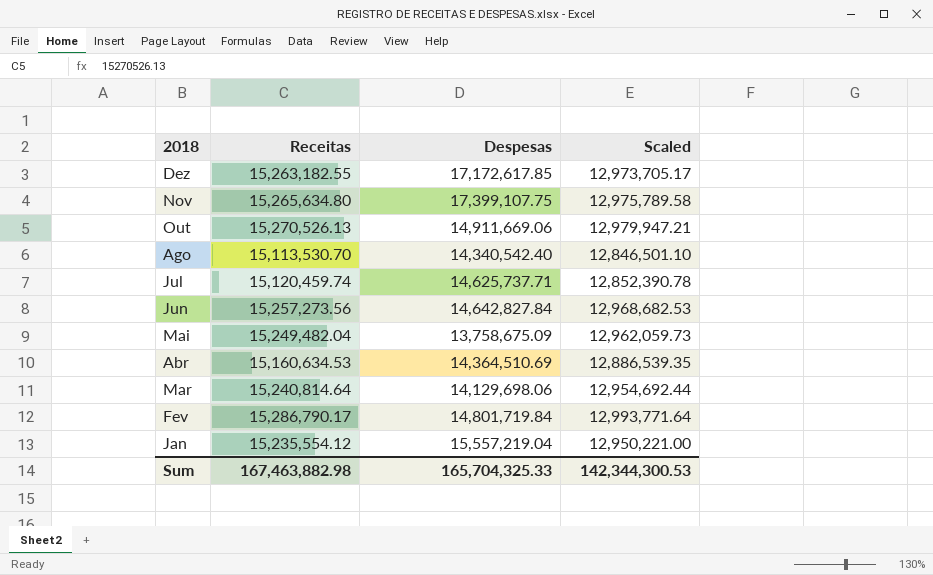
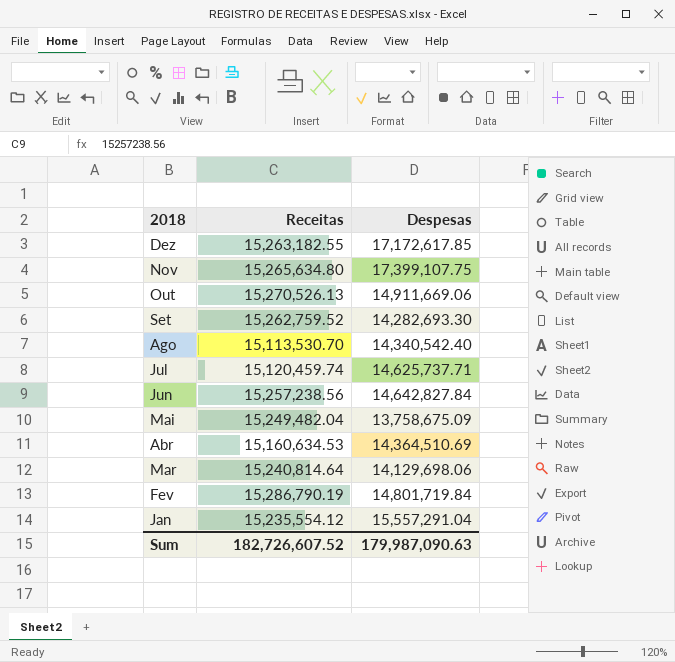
column Scaled | formula: [Receitas] * 0.85 -> none
row Set: none -> 15,262,759.52 | 14,282,693.30
Jun | Receitas: 15,257,273.56 -> 15,257,238.56
Fev | Receitas: 15,286,790.17 -> 15,286,790.19
Jan | Despesas: 15,557,219.04 -> 15,557,291.04
Sum | Receitas: 167,463,882.98 -> 182,726,607.52
Sum | Despesas: 165,704,325.33 -> 179,987,090.63

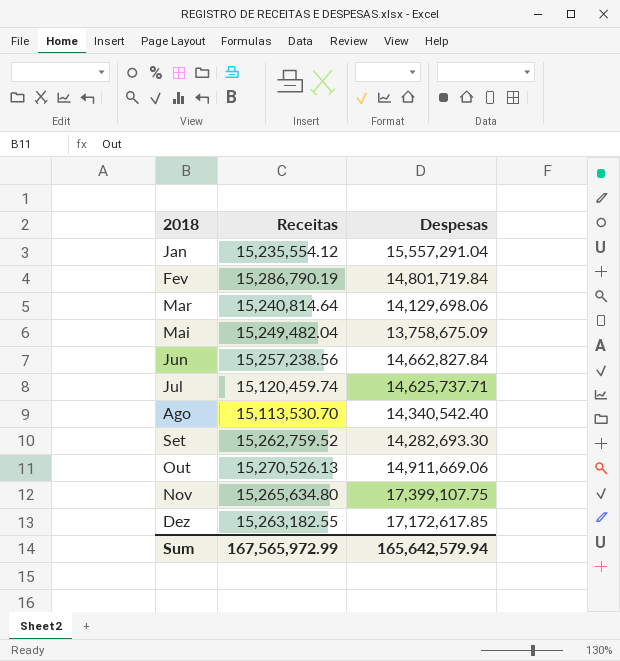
row order: 2018 descending -> 2018 ascending
row Abr: 15,160,634.53 | 14,364,510.69 -> none
Jun | Despesas: 14,642,827.84 -> 14,662,827.84
Sum | Receitas: 182,726,607.52 -> 167,565,972.99
Sum | Despesas: 179,987,090.63 -> 165,642,579.94

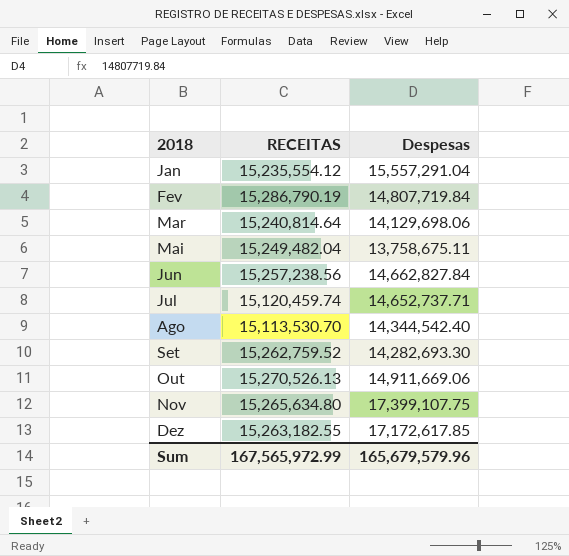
column name: Receitas -> RECEITAS
Fev | Despesas: 14,801,719.84 -> 14,807,719.84
Mai | Despesas: 13,758,675.09 -> 13,758,675.11
Jul | Despesas: 14,625,737.71 -> 14,652,737.71
Ago | Despesas: 14,340,542.40 -> 14,344,542.40
Sum | Despesas: 165,642,579.94 -> 165,679,579.96

